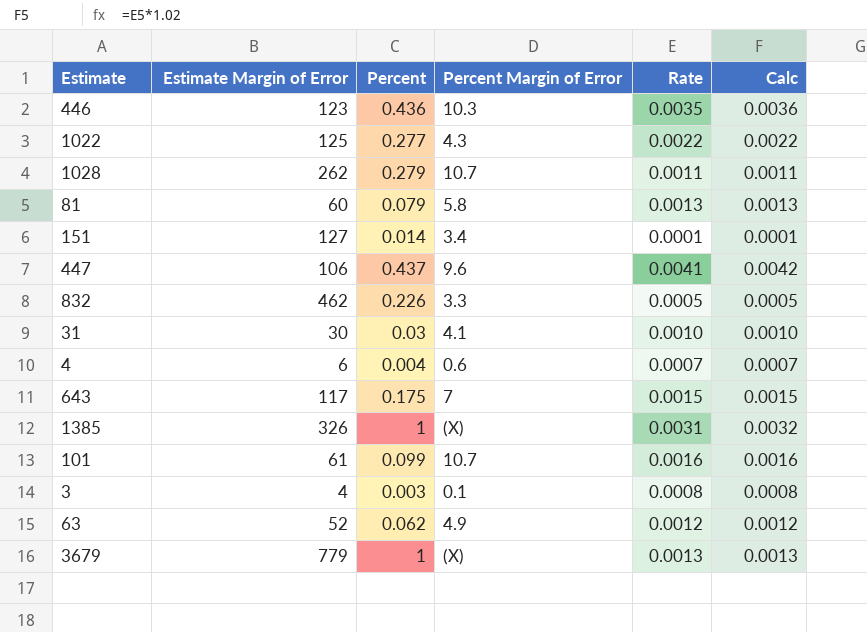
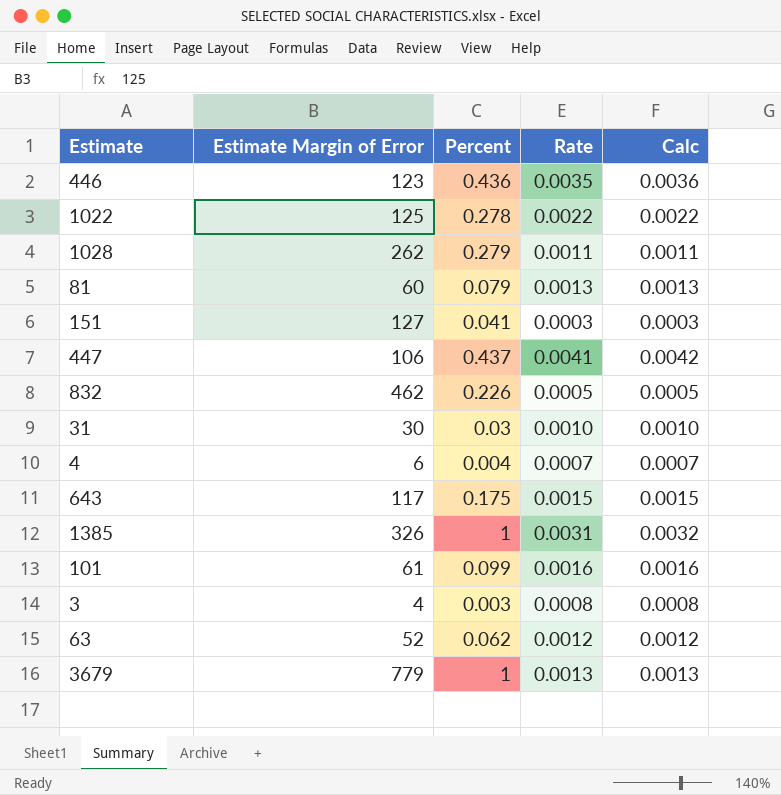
column Percent Margin of Error | position: 4 -> none
1022 | Percent: 0.277 -> 0.278
151 | Percent: 0.014 -> 0.041
151 | Rate: 0.0001 -> 0.0003
151 | Calc: 0.0001 -> 0.0003

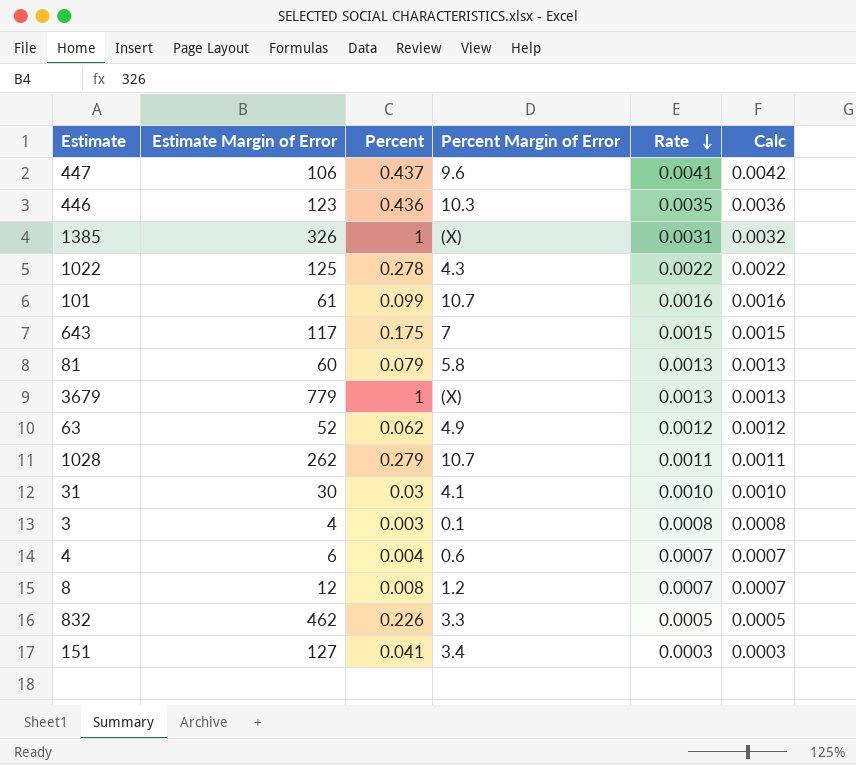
row order: none -> Rate descending
column Percent Margin of Error | position: none -> 4
row 8: none -> 12 | 0.008 | 1.2 | 0.0007 | 0.0007

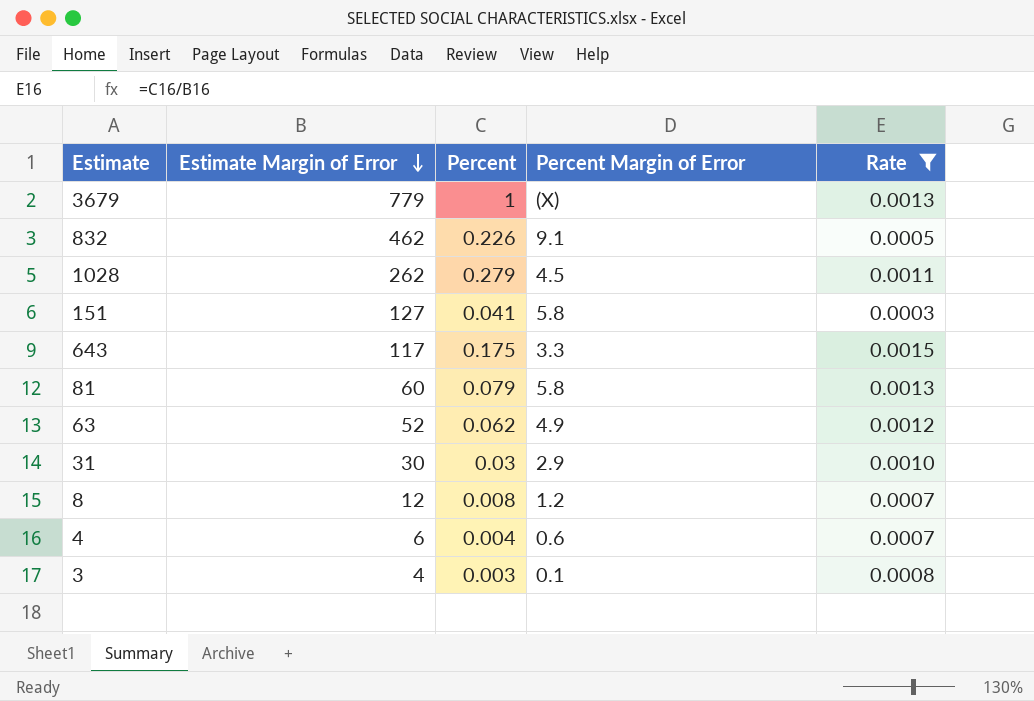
filter: none -> Rate <= 0.0015
row order: Rate descending -> Estimate Margin of Error descending
column Calc | formula: [Rate] * 1.02 -> none
832 | Percent Margin of Error: 3.3 -> 9.1
1028 | Percent Margin of Error: 10.7 -> 4.5
151 | Percent Margin of Error: 3.4 -> 5.8
643 | Percent Margin of Error: 7 -> 3.3
31 | Percent Margin of Error: 4.1 -> 2.9

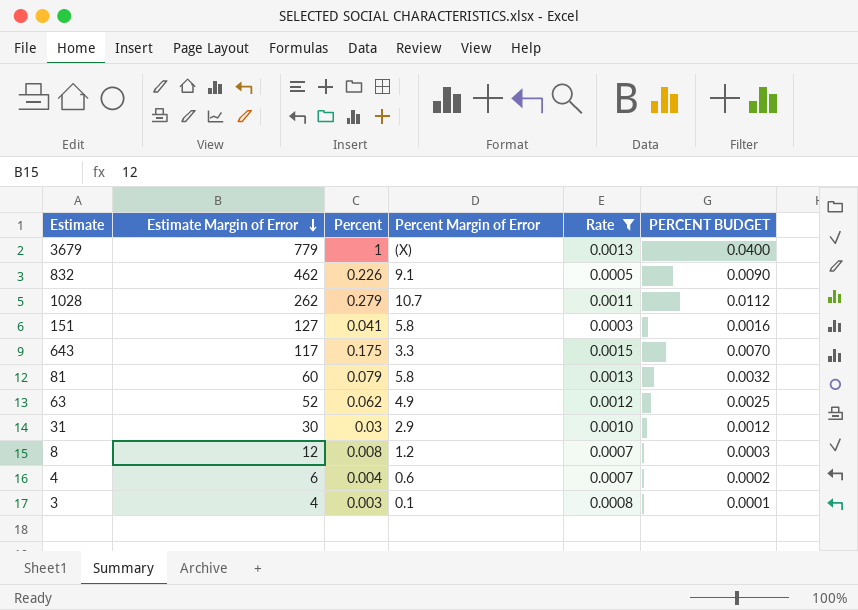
column PERCENT BUDGET | formula: none -> [Percent] * 0.04
1028 | Percent Margin of Error: 4.5 -> 10.7

